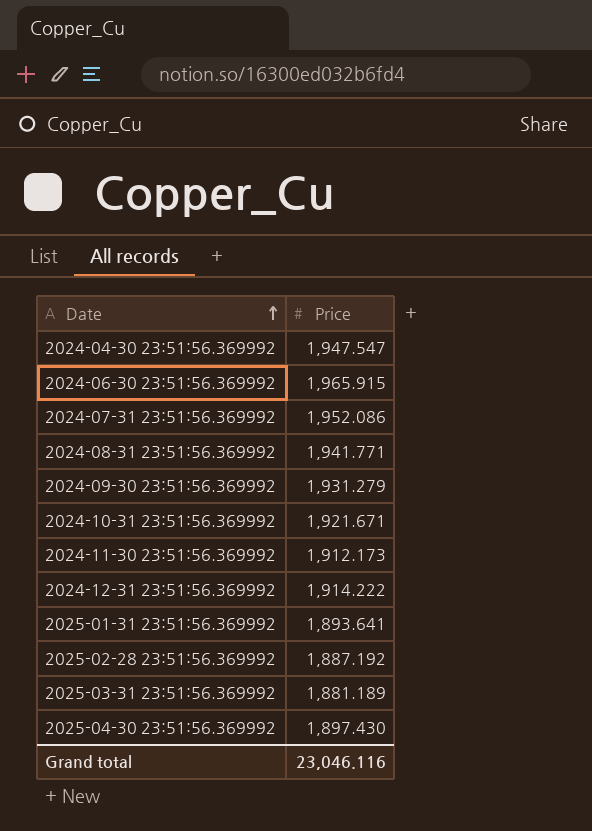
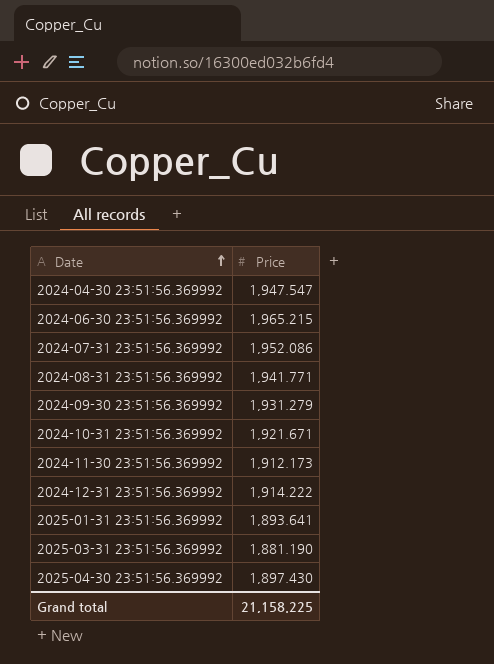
row 2025-02-28 23:51:56.369992: 1,887.192 -> none
2024-06-30 23:51:56.369992 | Price: 1,965.915 -> 1,965.215
2025-03-31 23:51:56.369992 | Price: 1,881.189 -> 1,881.190
Grand total | Price: 23,046.116 -> 21,158.225

